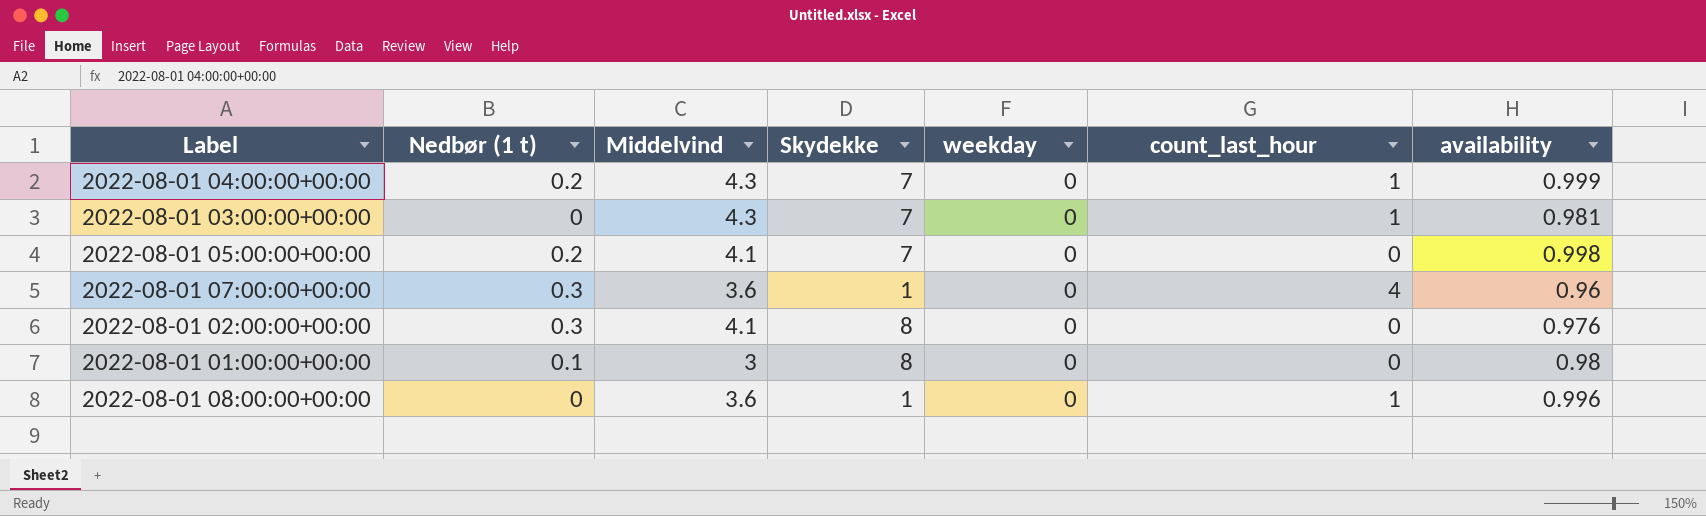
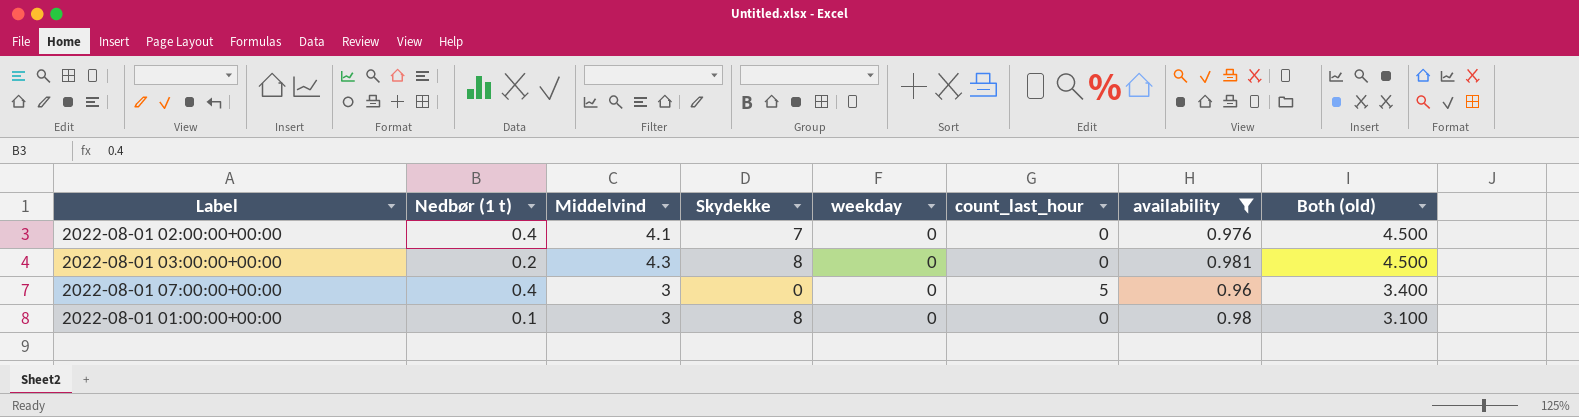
filter: none -> availability <= 0.981
row order: none -> Both (old) descending
column Both (old) | formula: none -> [Nedbør (1 t)] + [Middelvind]
2022-08-01 02:00:00+00:00 | Nedbør (1 t): 0.3 -> 0.4
2022-08-01 02:00:00+00:00 | Skydekke: 8 -> 7
2022-08-01 03:00:00+00:00 | Nedbør (1 t): 0 -> 0.2
2022-08-01 03:00:00+00:00 | Skydekke: 7 -> 8
2022-08-01 03:00:00+00:00 | count_last_hour: 1 -> 0
2022-08-01 07:00:00+00:00 | Nedbør (1 t): 0.3 -> 0.4
2022-08-01 07:00:00+00:00 | Middelvind: 3.6 -> 3
2022-08-01 07:00:00+00:00 | Skydekke: 1 -> 0
2022-08-01 07:00:00+00:00 | count_last_hour: 4 -> 5

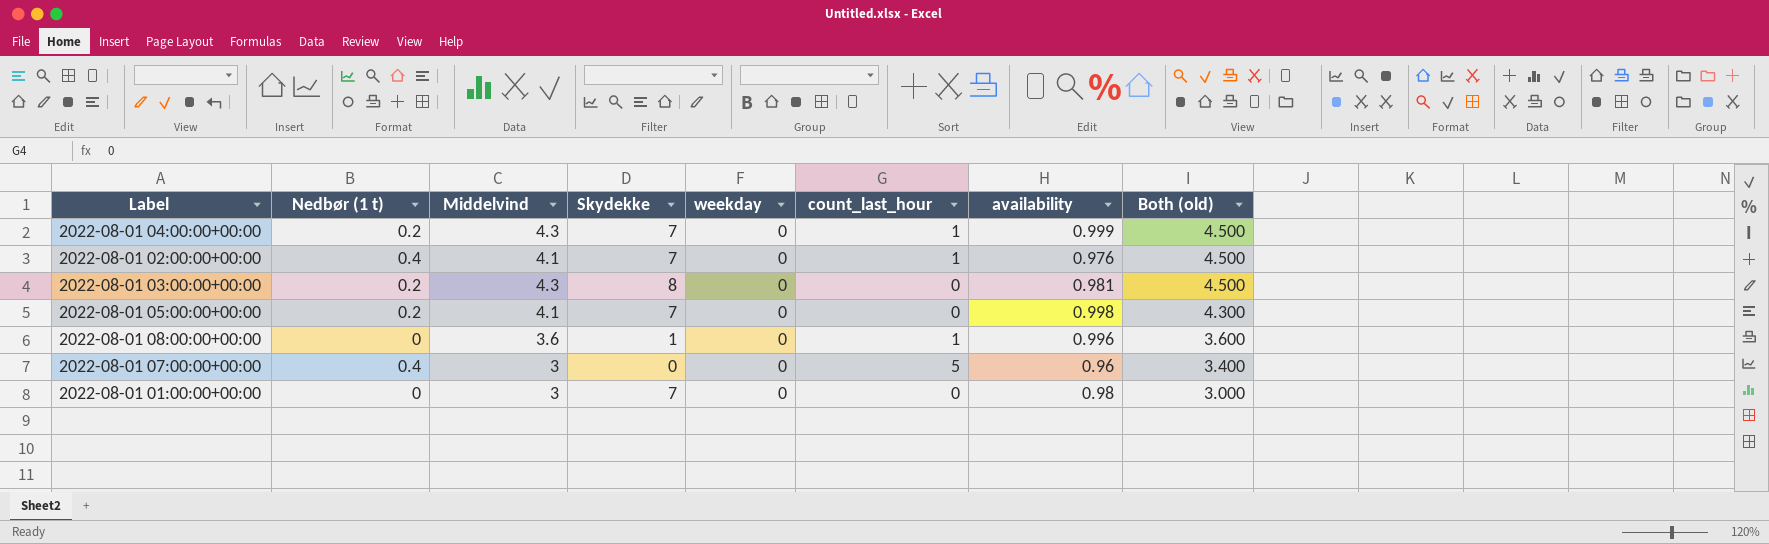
filter: availability <= 0.981 -> none
2022-08-01 02:00:00+00:00 | count_last_hour: 0 -> 1
2022-08-01 01:00:00+00:00 | Nedbør (1 t): 0.1 -> 0
2022-08-01 01:00:00+00:00 | Skydekke: 8 -> 7
2022-08-01 01:00:00+00:00 | Both (old): 3.100 -> 3.000

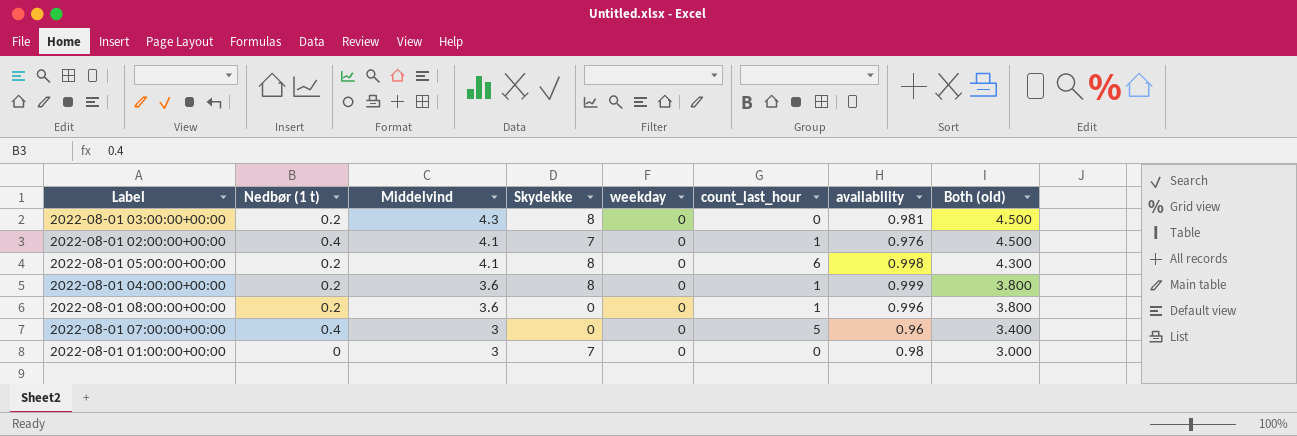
row order: Both (old) descending -> Middelvind descending
2022-08-01 05:00:00+00:00 | Skydekke: 7 -> 8
2022-08-01 05:00:00+00:00 | count_last_hour: 0 -> 6
2022-08-01 04:00:00+00:00 | Middelvind: 4.3 -> 3.6
2022-08-01 04:00:00+00:00 | Skydekke: 7 -> 8
2022-08-01 04:00:00+00:00 | Both (old): 4.500 -> 3.800
2022-08-01 08:00:00+00:00 | Nedbør (1 t): 0 -> 0.2
2022-08-01 08:00:00+00:00 | Skydekke: 1 -> 0
2022-08-01 08:00:00+00:00 | Both (old): 3.600 -> 3.800

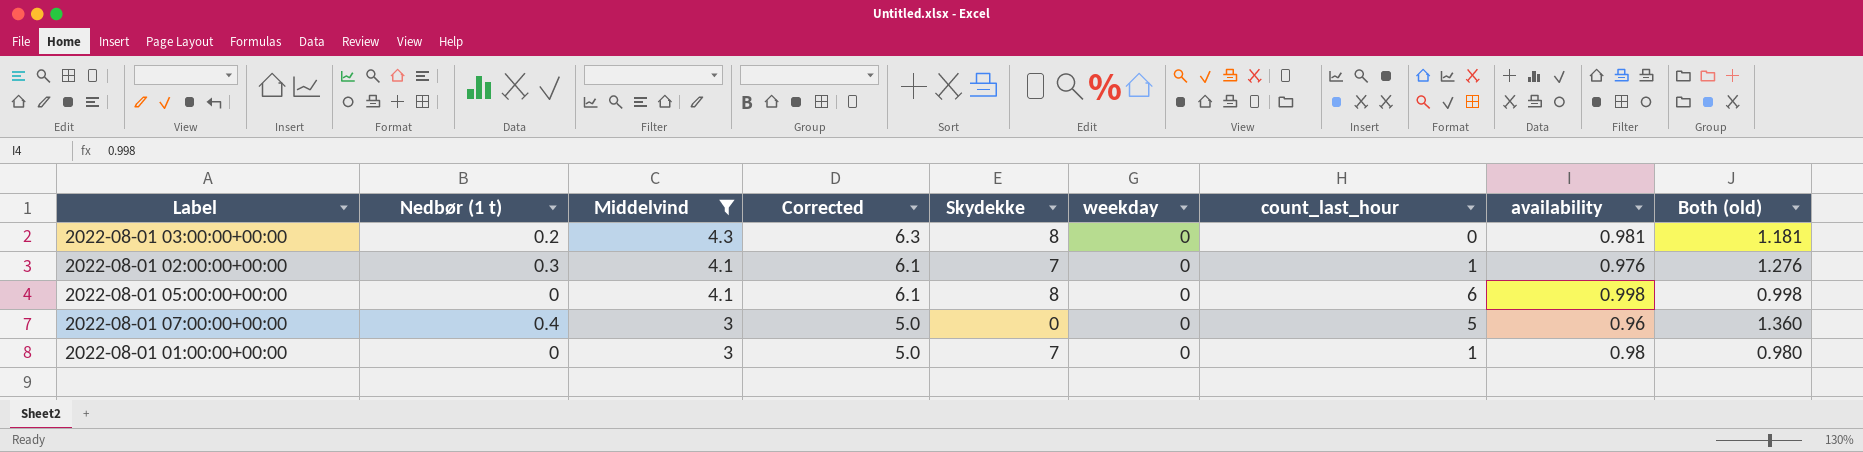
filter: none -> Middelvind != 3.6
column Corrected | formula: none -> [Middelvind] + 2
column Both (old) | formula: [Nedbør (1 t)] + [Middelvind] -> [Nedbør (1 t)] + [availability]
2022-08-01 02:00:00+00:00 | Nedbør (1 t): 0.4 -> 0.3
2022-08-01 05:00:00+00:00 | Nedbør (1 t): 0.2 -> 0
2022-08-01 01:00:00+00:00 | count_last_hour: 0 -> 1

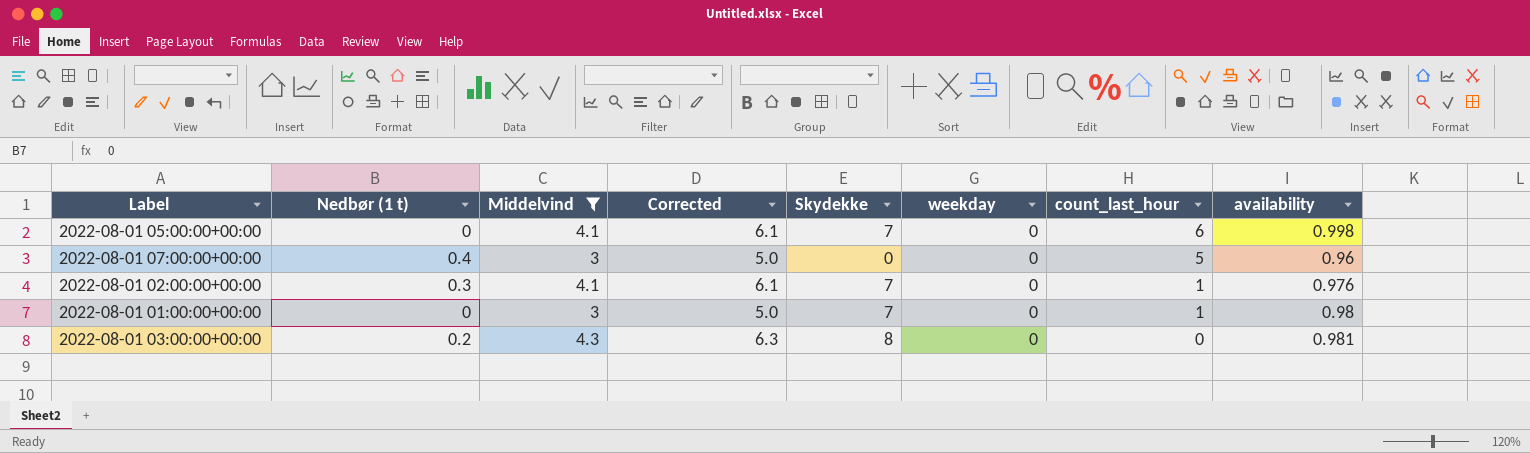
row order: Middelvind descending -> count_last_hour descending
column Both (old) | formula: [Nedbør (1 t)] + [availability] -> none
2022-08-01 05:00:00+00:00 | Skydekke: 8 -> 7

